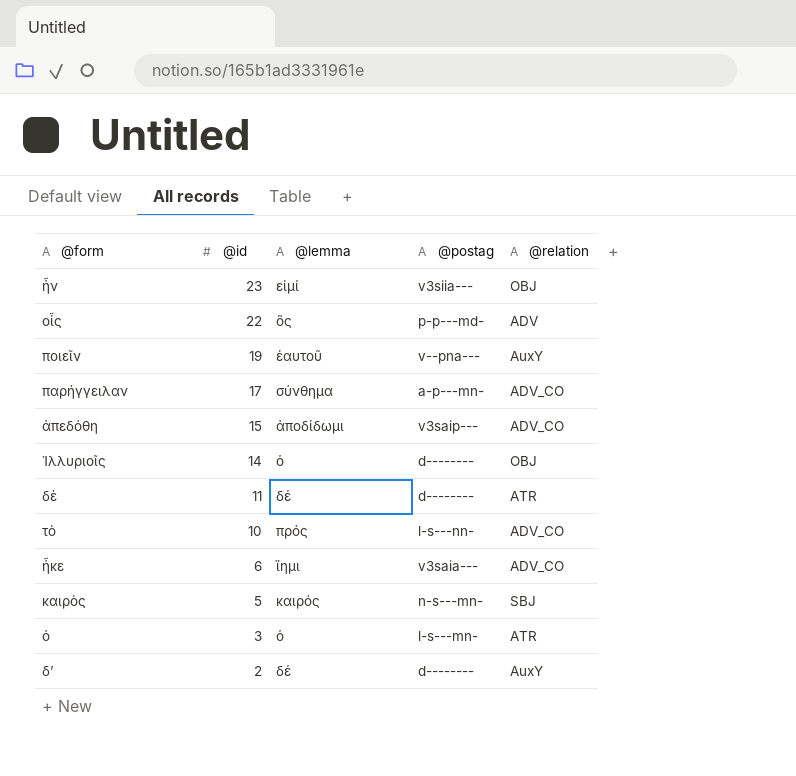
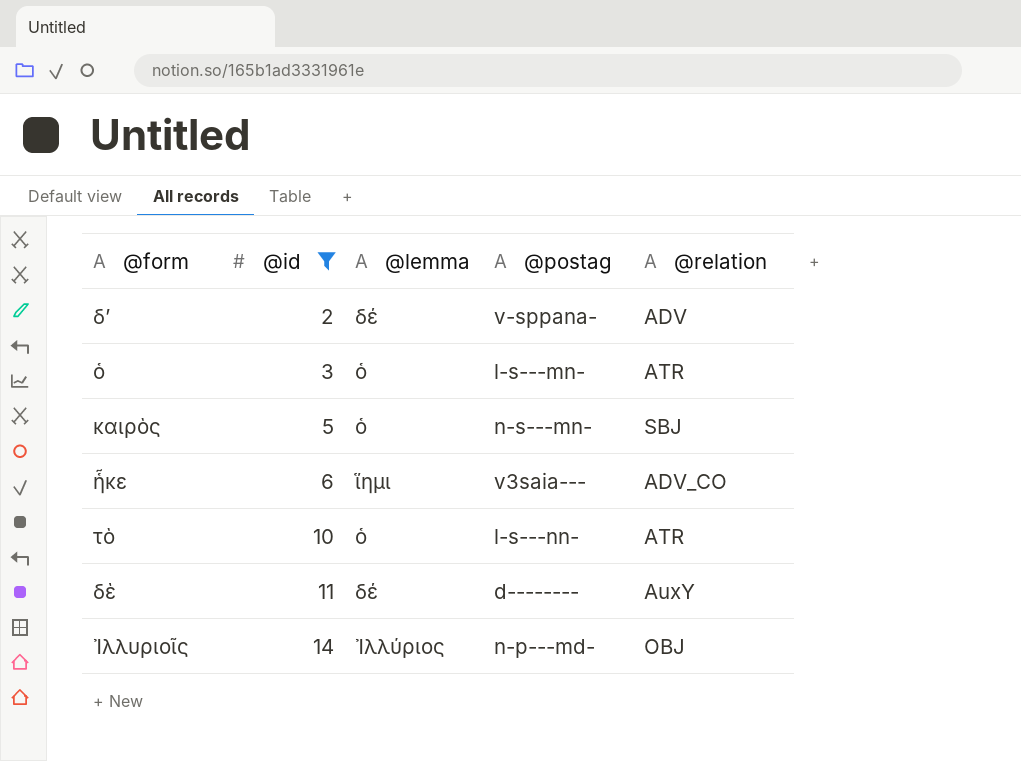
filter: none -> @id <= 14
row order: @id descending -> @id ascending
δʼ | @postag: d-------- -> v-sppana-
δʼ | @relation: AuxY -> ADV
καιρὸς | @lemma: καιρός -> ὁ
τὸ | @lemma: πρός -> ὁ
τὸ | @relation: ADV_CO -> ATR
δὲ | @relation: ATR -> AuxY
Ἰλλυριοῖς | @lemma: ὁ -> Ἰλλύριος
Ἰλλυριοῖς | @postag: d-------- -> n-p---md-

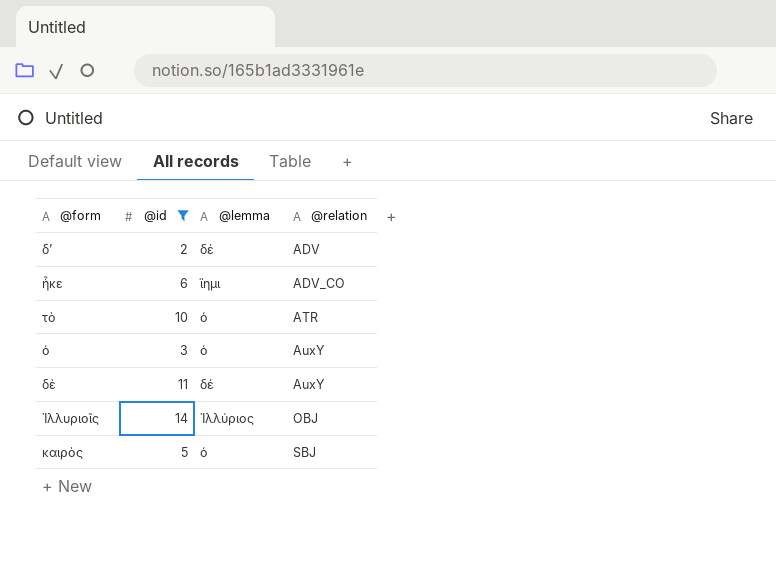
row order: @id ascending -> @relation ascending
column @postag | position: 4 -> none
ὁ | @relation: ATR -> AuxY

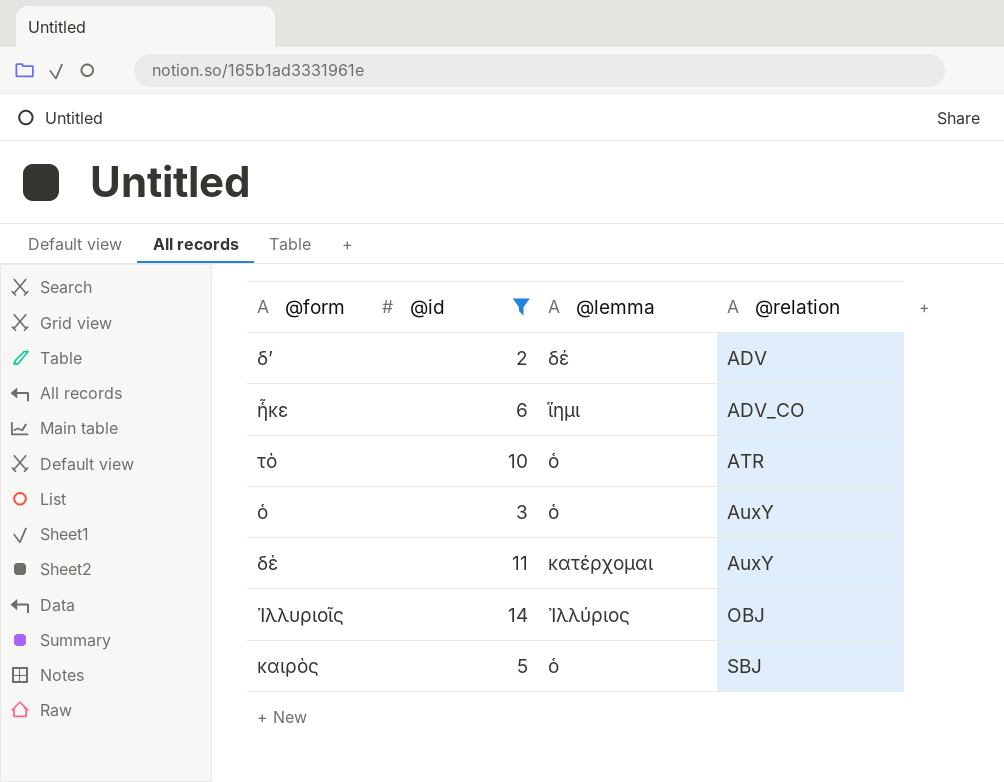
δὲ | @lemma: δέ -> κατέρχομαι

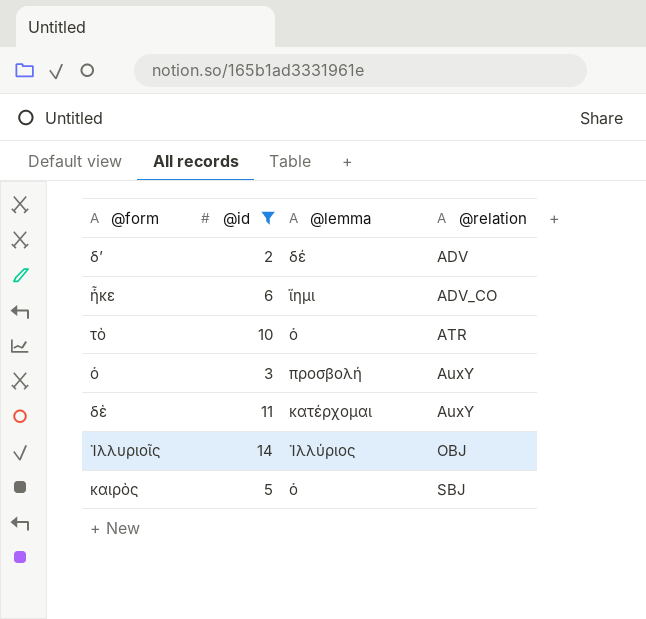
ὁ | @lemma: ὁ -> προσβολή

